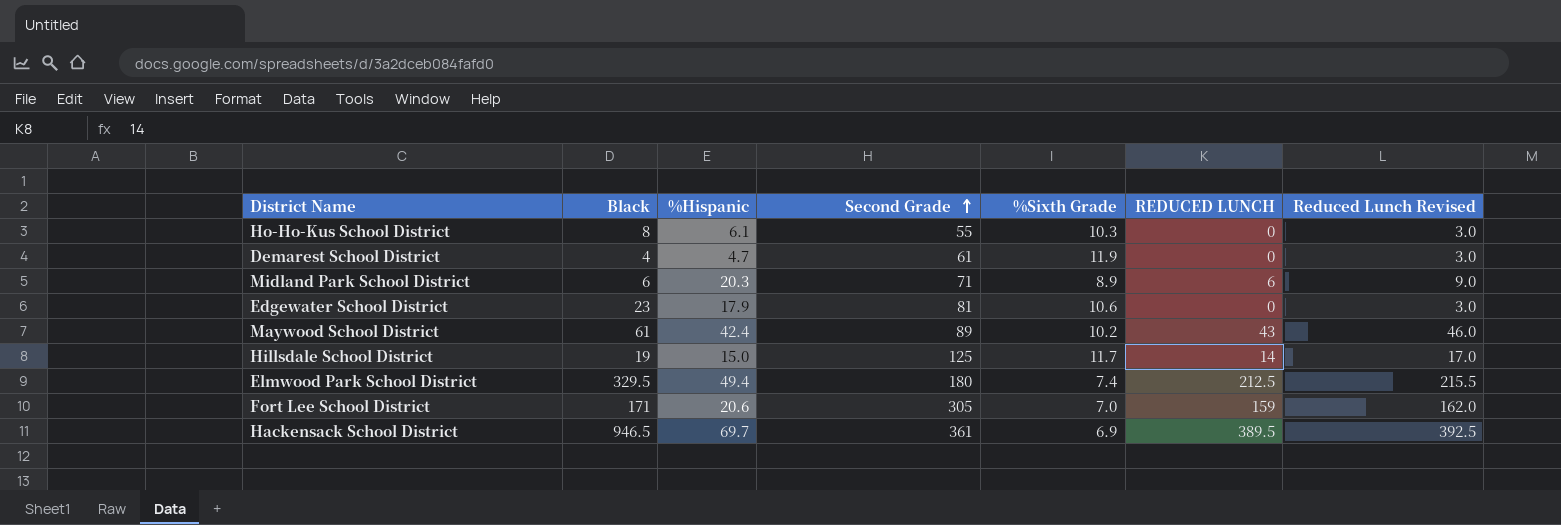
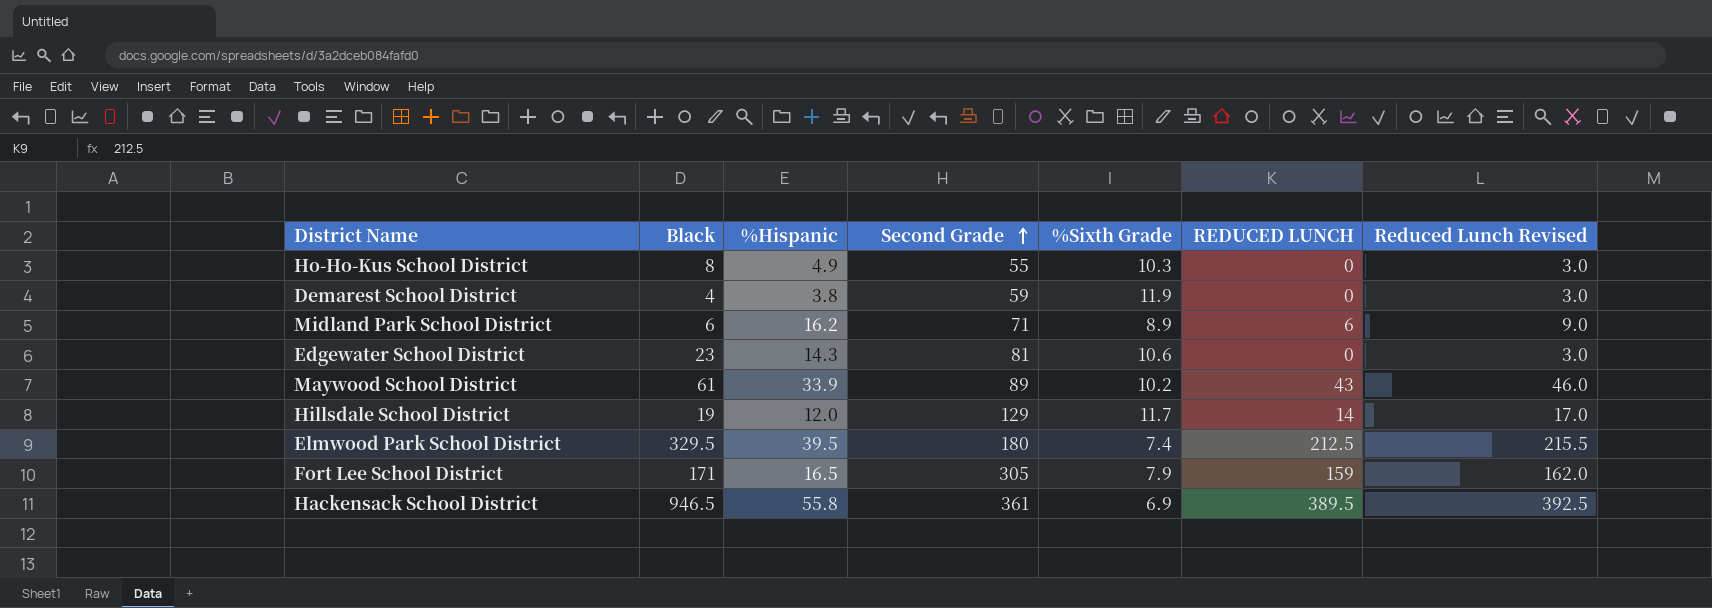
Ho-Ho-Kus School District | %Hispanic: 6.1 -> 4.9
Demarest School District | %Hispanic: 4.7 -> 3.8
Demarest School District | Second Grade: 61 -> 59
Midland Park School District | %Hispanic: 20.3 -> 16.2
Edgewater School District | %Hispanic: 17.9 -> 14.3
Maywood School District | %Hispanic: 42.4 -> 33.9
Hillsdale School District | %Hispanic: 15.0 -> 12.0
Hillsdale School District | Second Grade: 125 -> 129
Elmwood Park School District | %Hispanic: 49.4 -> 39.5
Fort Lee School District | %Hispanic: 20.6 -> 16.5
Fort Lee School District | %Sixth Grade: 7.0 -> 7.9
Hackensack School District | %Hispanic: 69.7 -> 55.8

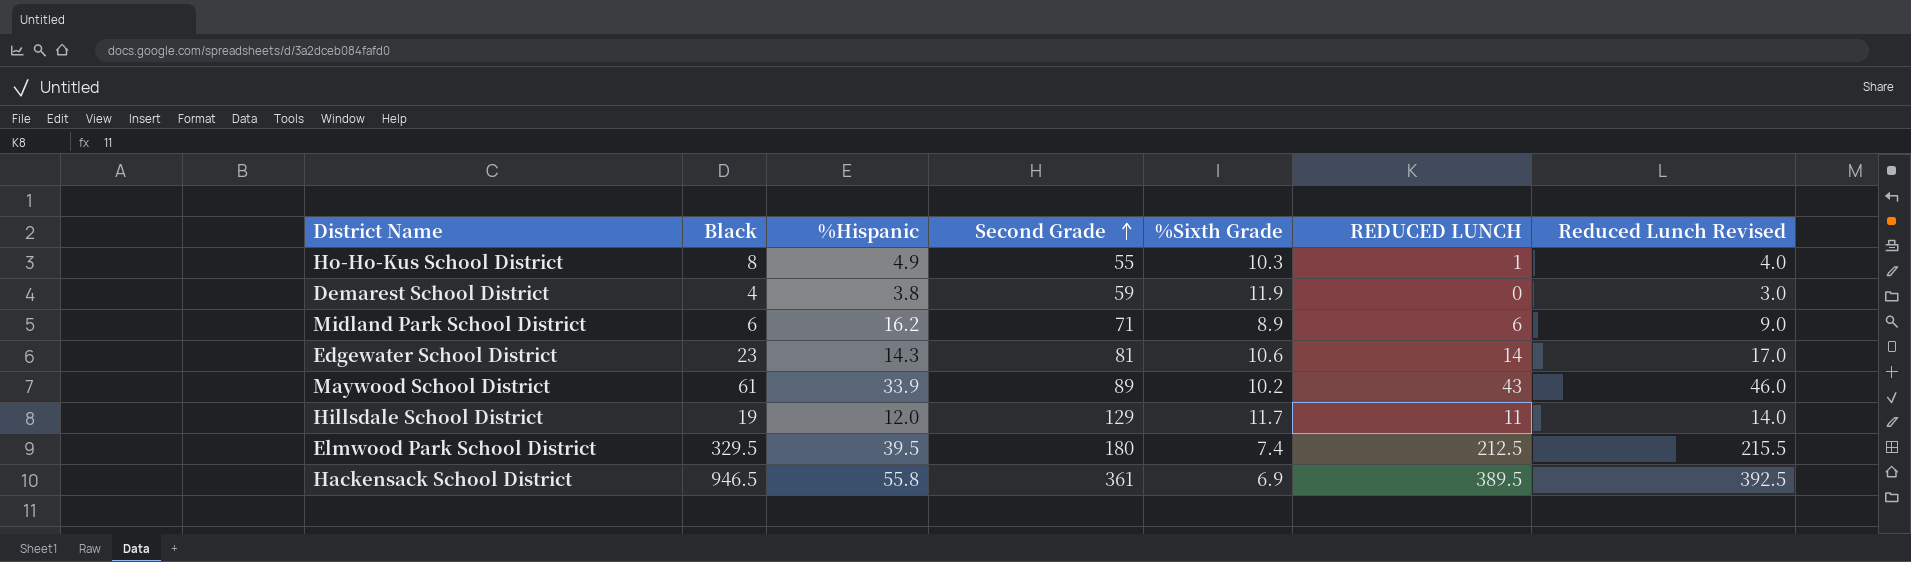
row Fort Lee School District: 171 | 16.5 | 305 | 7.9 | 159 | 162.0 -> none
Ho-Ho-Kus School District | REDUCED LUNCH: 0 -> 1
Ho-Ho-Kus School District | Reduced Lunch Revised: 3.0 -> 4.0
Edgewater School District | REDUCED LUNCH: 0 -> 14
Edgewater School District | Reduced Lunch Revised: 3.0 -> 17.0
Hillsdale School District | REDUCED LUNCH: 14 -> 11
Hillsdale School District | Reduced Lunch Revised: 17.0 -> 14.0

